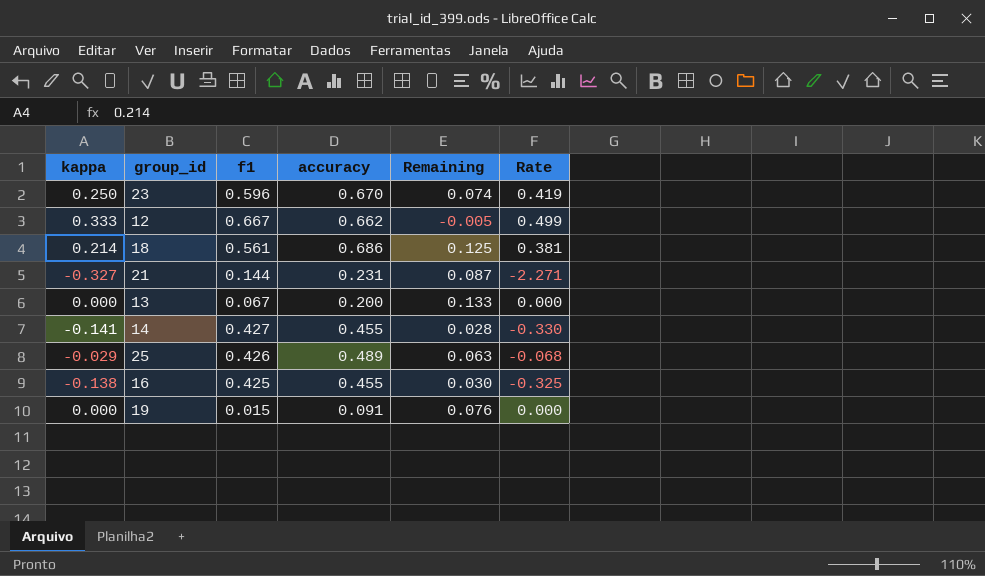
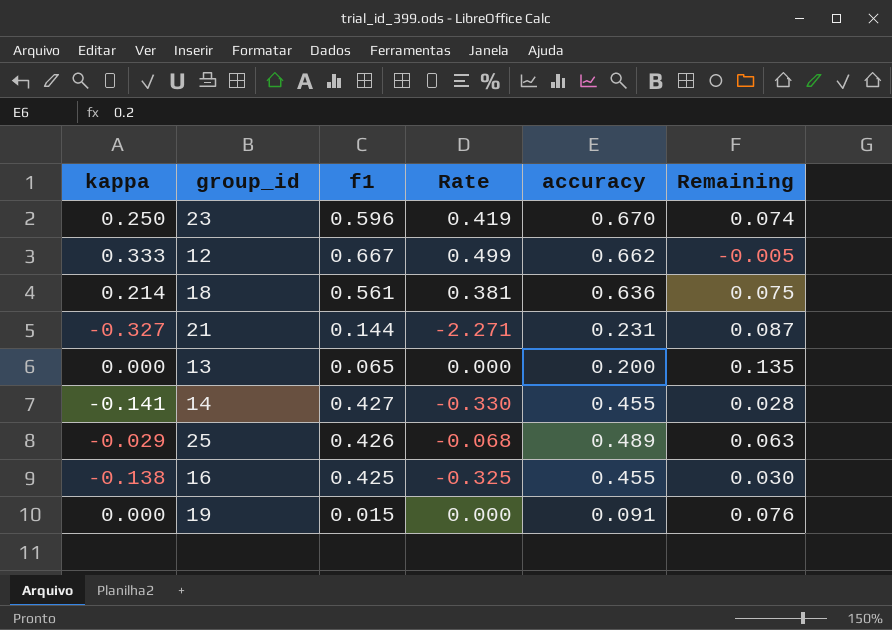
column Rate | position: 6 -> 4
18 | accuracy: 0.686 -> 0.636
18 | Remaining: 0.125 -> 0.075
13 | f1: 0.067 -> 0.065
13 | Remaining: 0.133 -> 0.135

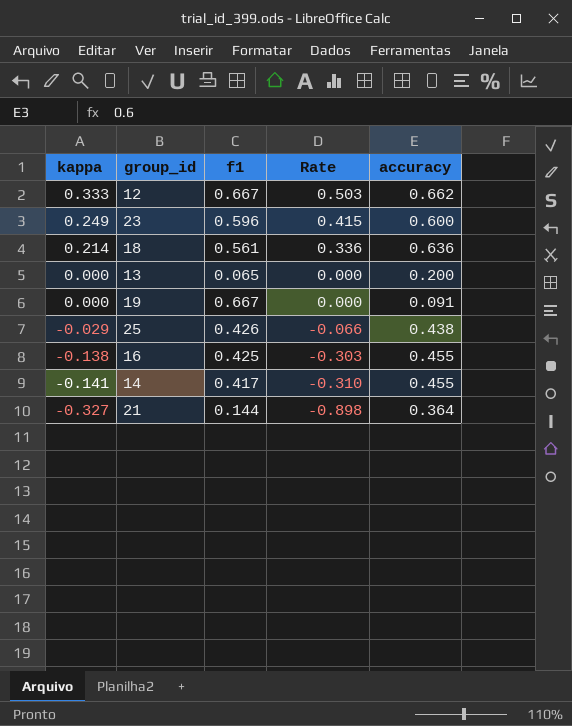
row order: none -> kappa descending
column Remaining | formula: [accuracy] - [f1] -> none
column Rate | formula: [kappa] / [f1] -> [kappa] / [accuracy]
23 | kappa: 0.250 -> 0.249
23 | accuracy: 0.670 -> 0.600
19 | f1: 0.015 -> 0.667
25 | accuracy: 0.489 -> 0.438
14 | f1: 0.427 -> 0.417
21 | accuracy: 0.231 -> 0.364

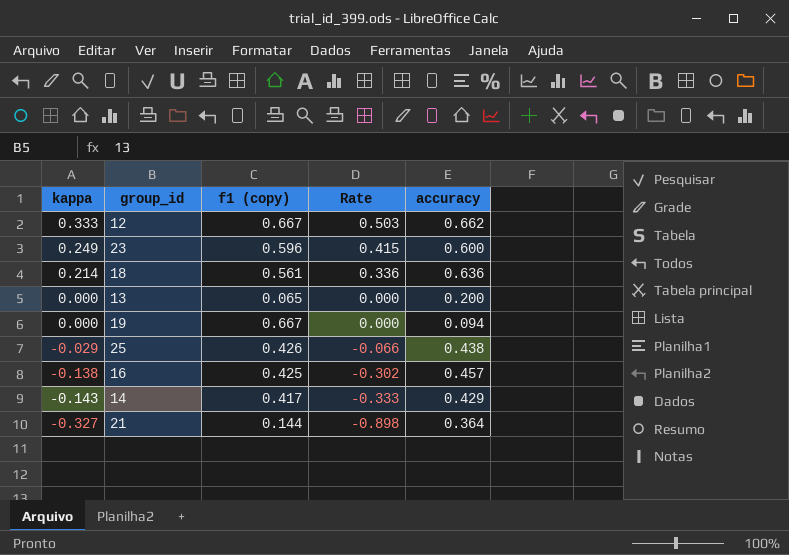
column name: f1 -> f1 (copy)
19 | accuracy: 0.091 -> 0.094
16 | Rate: -0.303 -> -0.302
16 | accuracy: 0.455 -> 0.457
14 | kappa: -0.141 -> -0.143
14 | Rate: -0.310 -> -0.333
14 | accuracy: 0.455 -> 0.429

